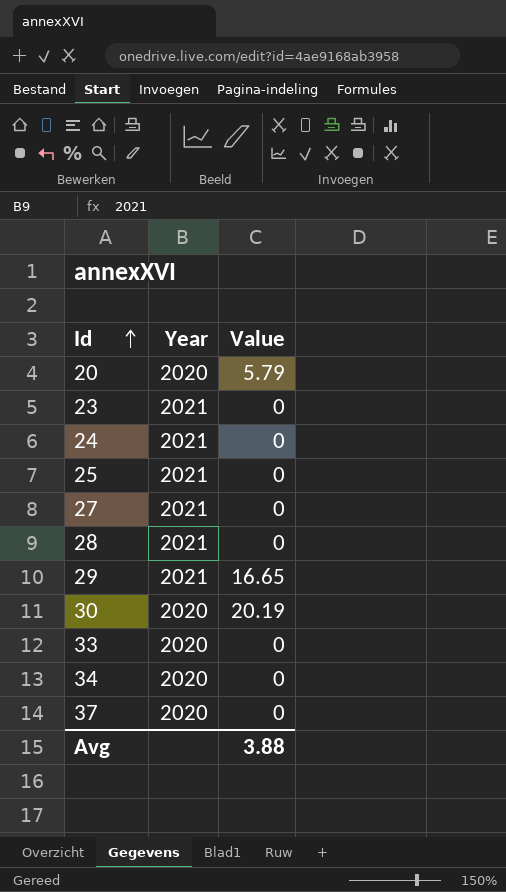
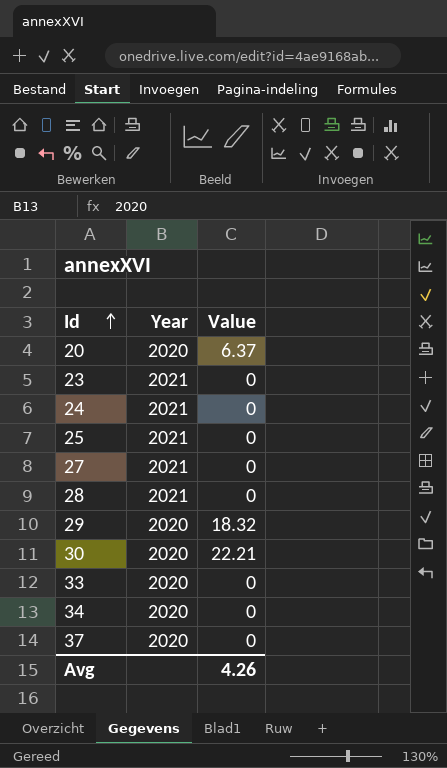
20 | Value: 5.79 -> 6.37
29 | Year: 2021 -> 2020
29 | Value: 16.65 -> 18.32
30 | Value: 20.19 -> 22.21
Avg | Value: 3.88 -> 4.26

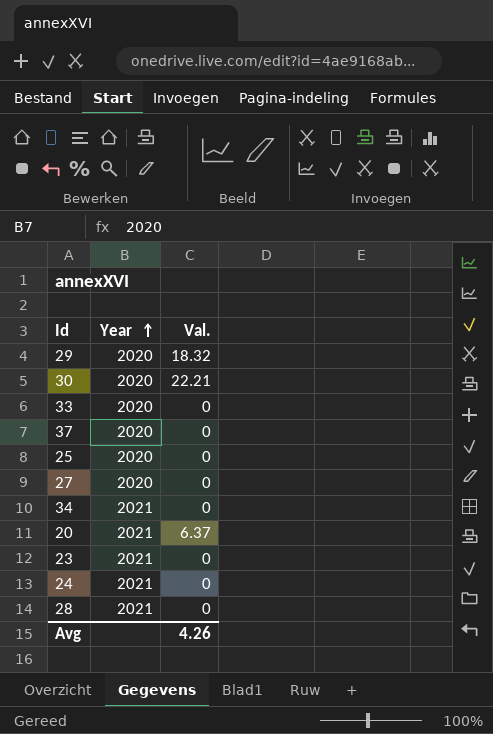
row order: Id ascending -> Year ascending
column name: Value -> Val.
25 | Year: 2021 -> 2020
27 | Year: 2021 -> 2020
34 | Year: 2020 -> 2021
20 | Year: 2020 -> 2021

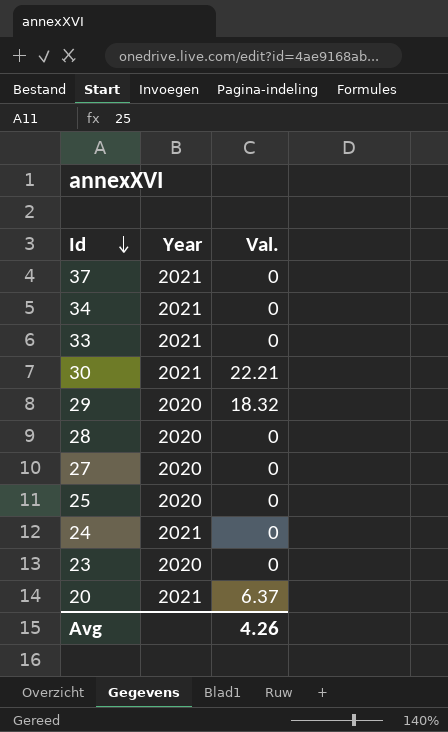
row order: Year ascending -> Id descending
37 | Year: 2020 -> 2021
33 | Year: 2020 -> 2021
30 | Year: 2020 -> 2021
28 | Year: 2021 -> 2020
23 | Year: 2021 -> 2020

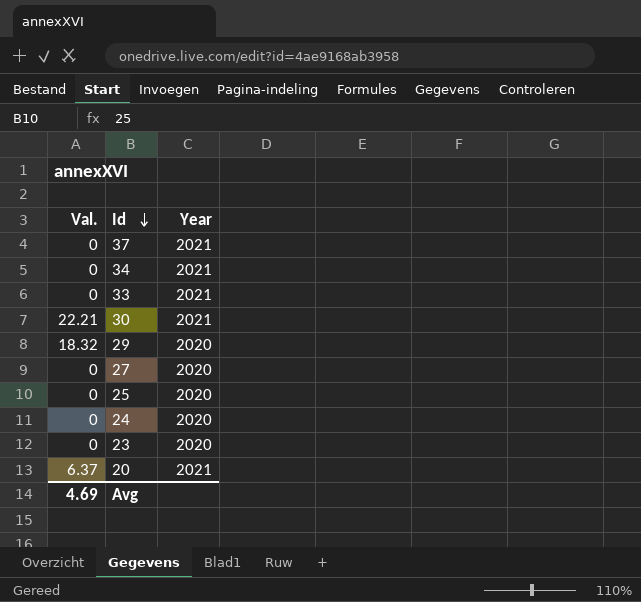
column Val. | position: 3 -> 1
row 28: 2020 | 0 -> none
24 | Year: 2021 -> 2020
Avg | Val.: 4.26 -> 4.69

